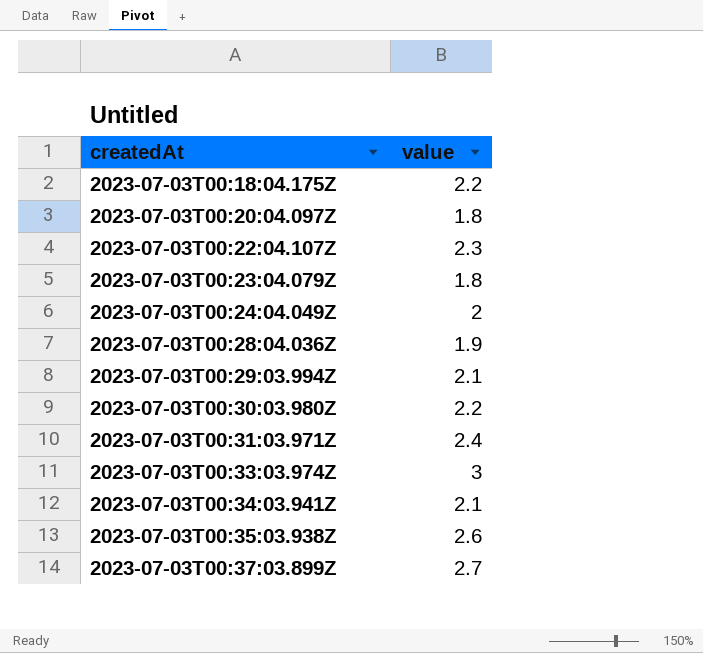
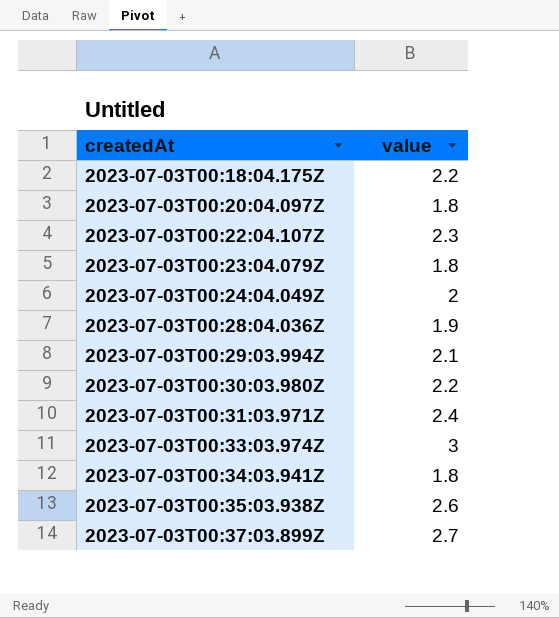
2023-07-03T00:34:03.941Z | value: 2.1 -> 1.8

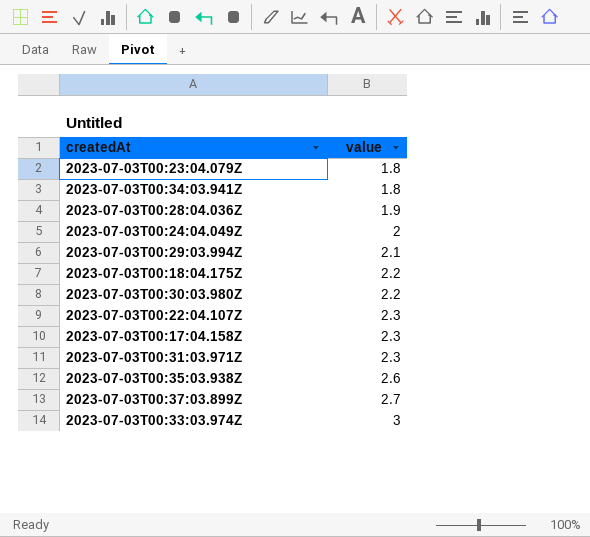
row order: createdAt ascending -> value ascending
row 2023-07-03T00:20:04.097Z: 1.8 -> none
row 2023-07-03T00:17:04.158Z: none -> 2.3
2023-07-03T00:31:03.971Z | value: 2.4 -> 2.3

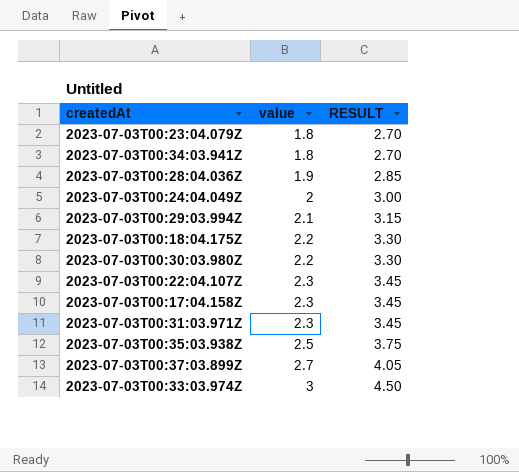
column RESULT | formula: none -> [value] * 1.5
2023-07-03T00:35:03.938Z | value: 2.6 -> 2.5

